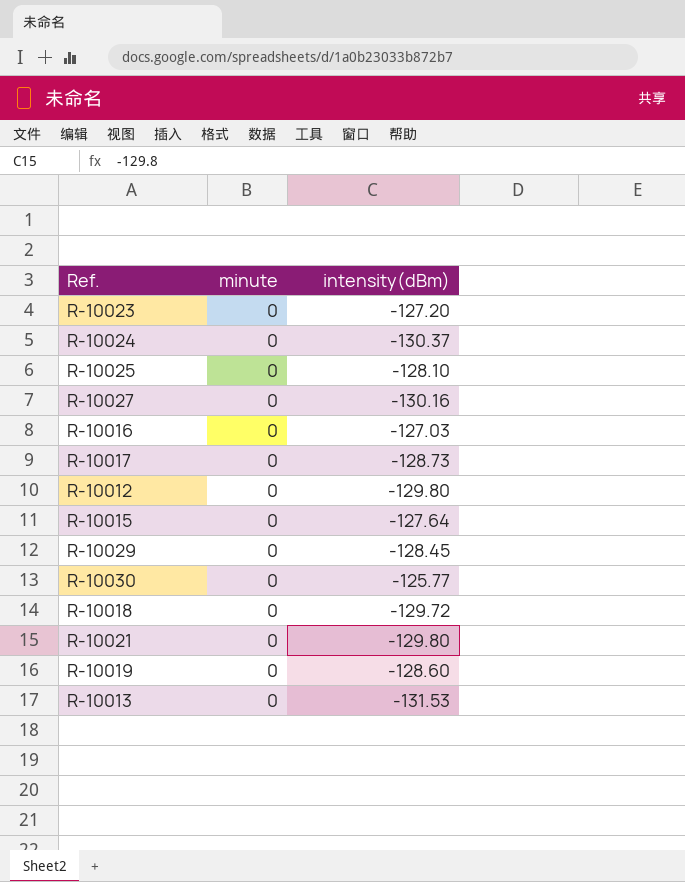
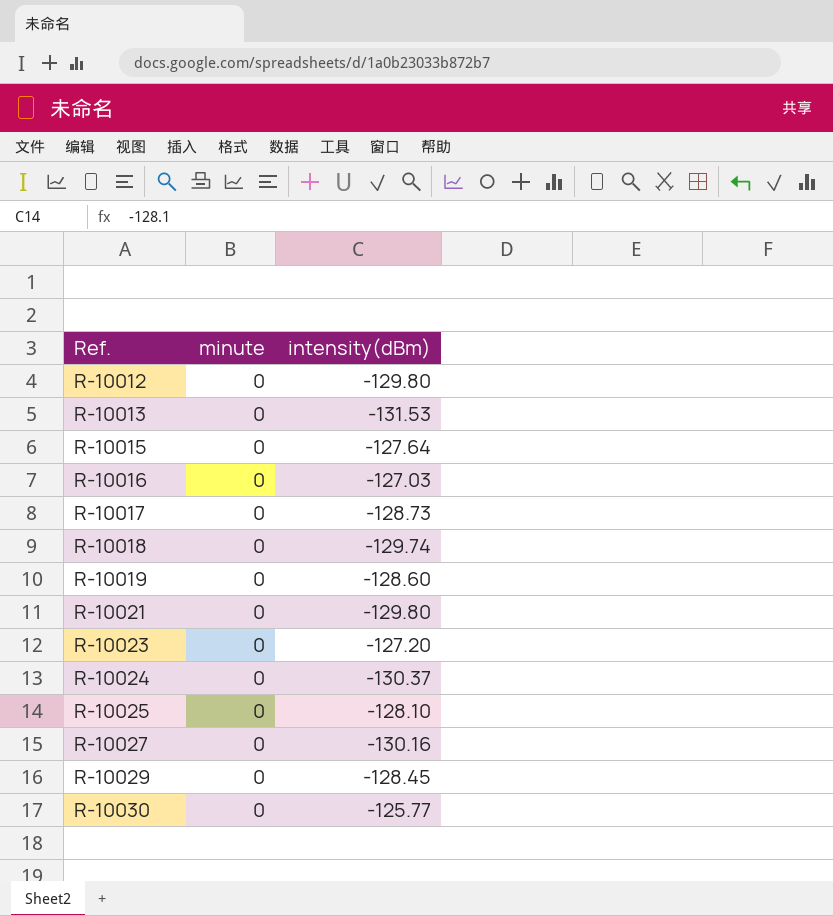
row order: none -> Ref. ascending
R-10018 | intensity(dBm): -129.72 -> -129.74

